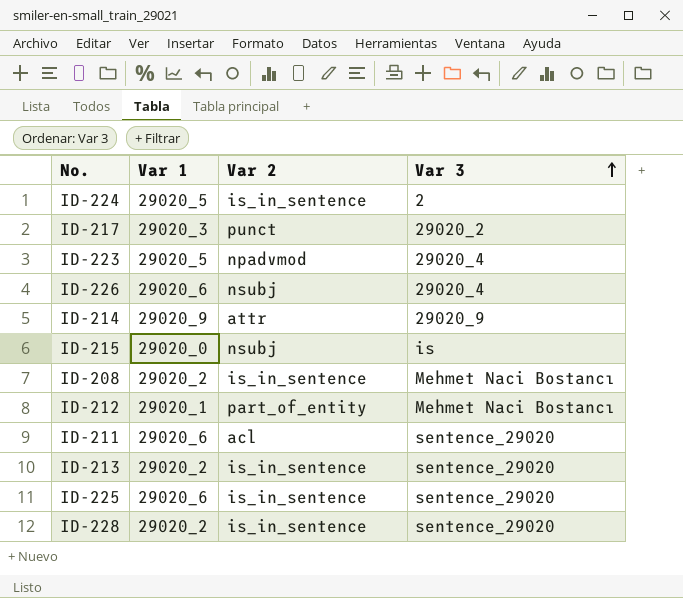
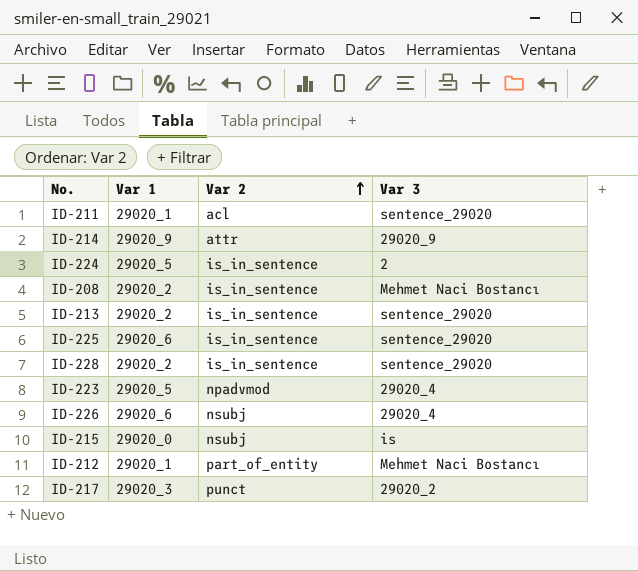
row order: Var 3 ascending -> Var 2 ascending
ID-211 | Var 1: 29020_6 -> 29020_1

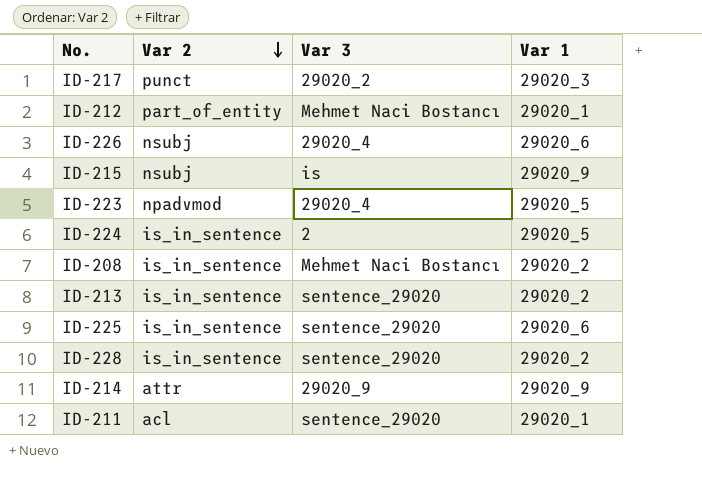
row order: Var 2 ascending -> Var 2 descending
column Var 1 | position: 2 -> 4
ID-215 | Var 1: 29020_0 -> 29020_9

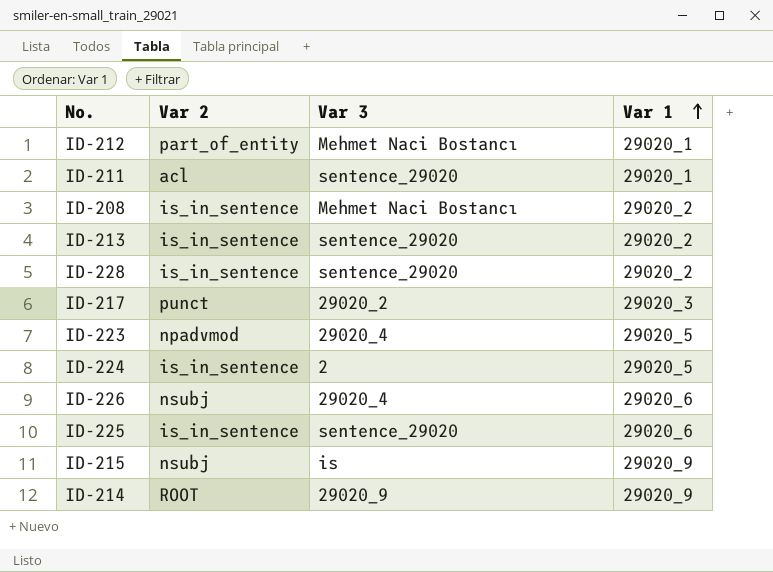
row order: Var 2 descending -> Var 1 ascending
ID-214 | Var 2: attr -> ROOT

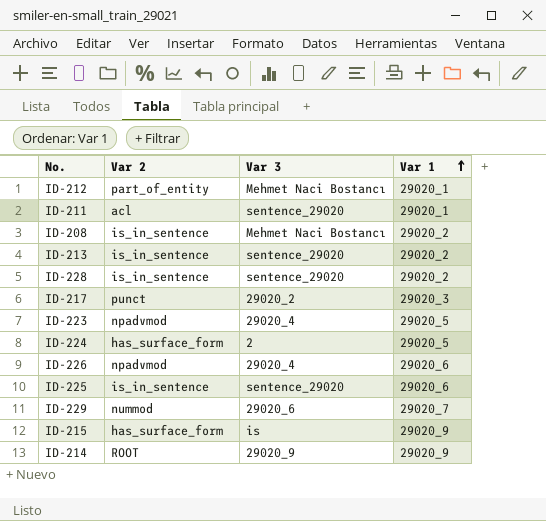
ID-224 | Var 2: is_in_sentence -> has_surface_form
ID-226 | Var 2: nsubj -> npadvmod
row ID-229: none -> nummod | 29020_6 | 29020_7
ID-215 | Var 2: nsubj -> has_surface_form

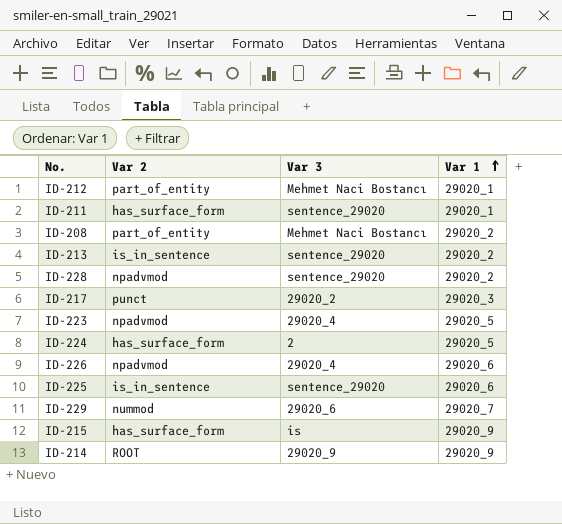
ID-211 | Var 2: acl -> has_surface_form
ID-208 | Var 2: is_in_sentence -> part_of_entity
ID-228 | Var 2: is_in_sentence -> npadvmod

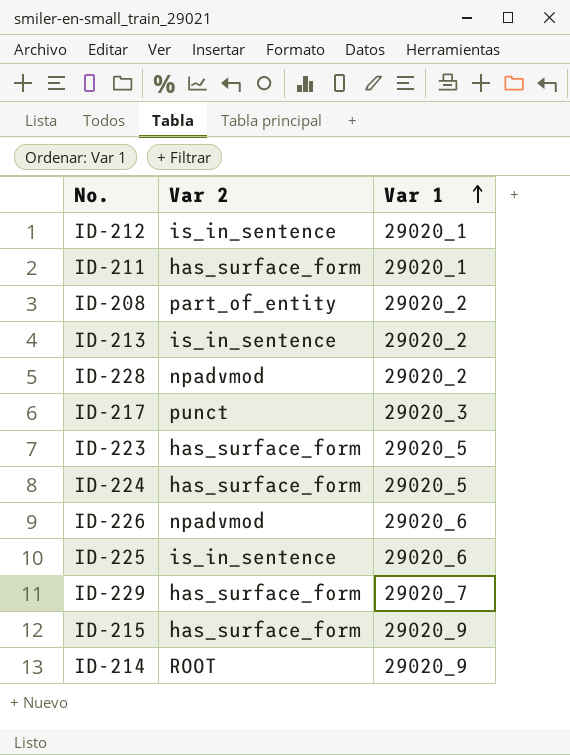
column Var 3 | position: 3 -> none
ID-212 | Var 2: part_of_entity -> is_in_sentence
ID-223 | Var 2: npadvmod -> has_surface_form
ID-229 | Var 2: nummod -> has_surface_form

